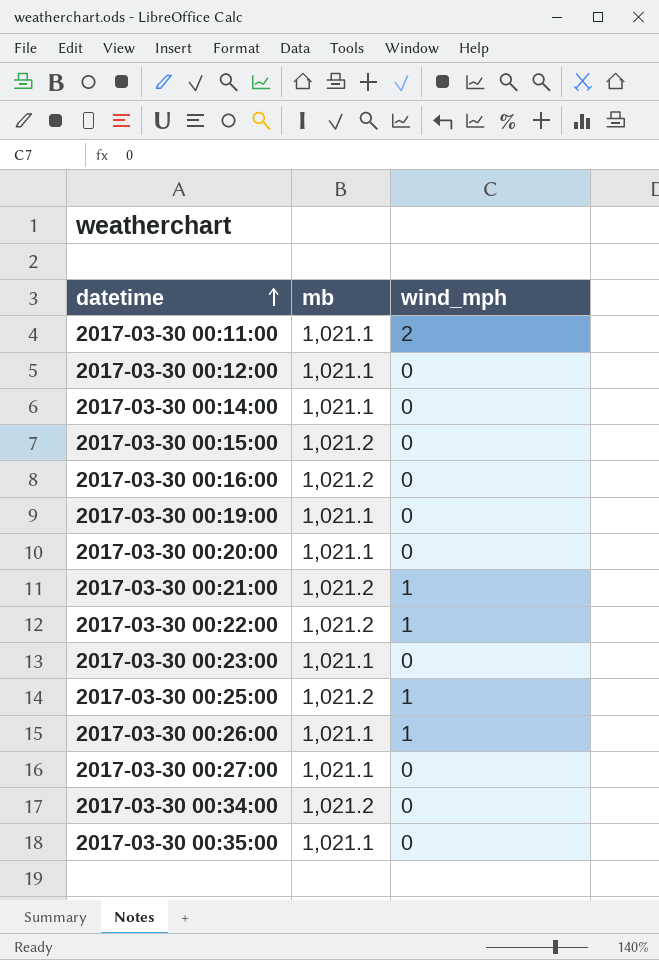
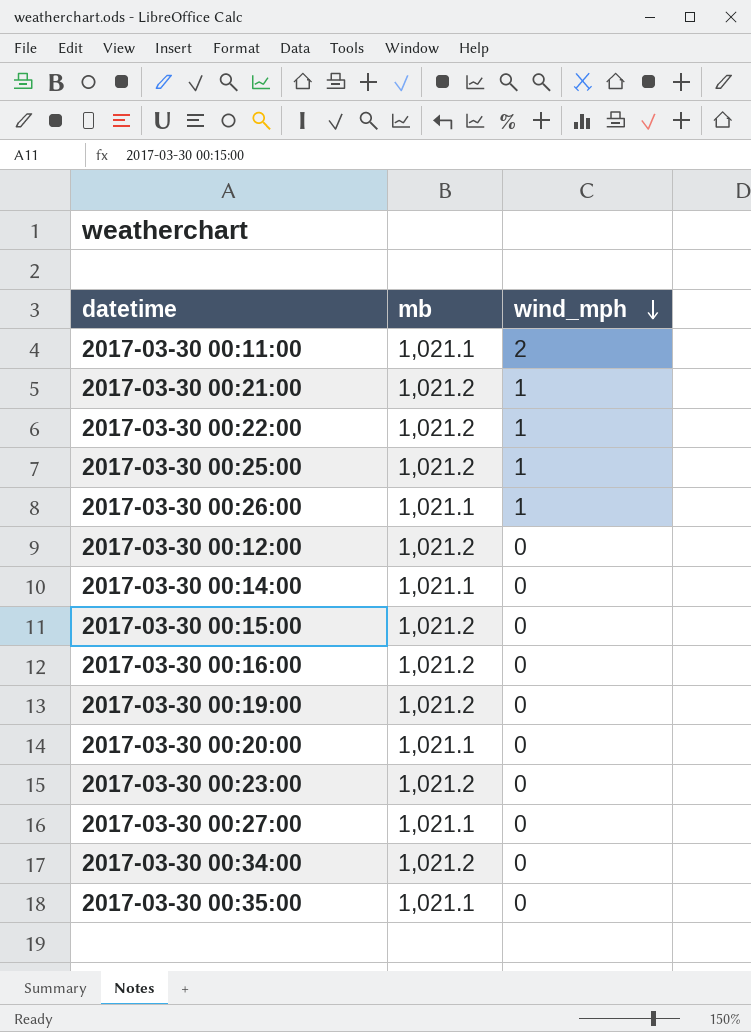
row order: datetime ascending -> wind_mph descending
2017-03-30 00:12:00 | mb: 1,021.1 -> 1,021.2
2017-03-30 00:19:00 | mb: 1,021.1 -> 1,021.2
2017-03-30 00:23:00 | mb: 1,021.1 -> 1,021.2

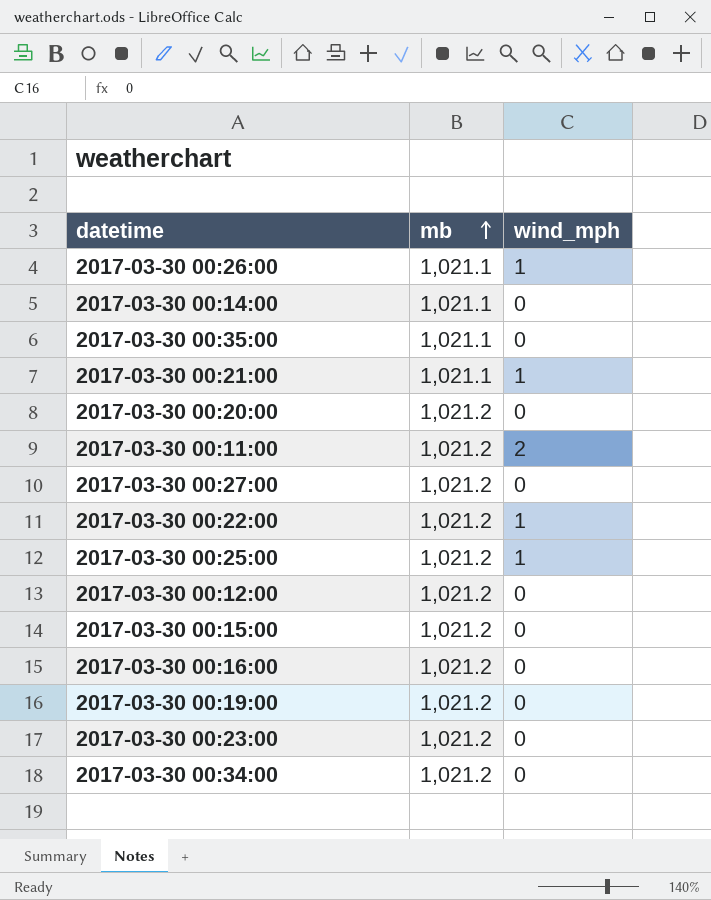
row order: wind_mph descending -> mb ascending
2017-03-30 00:21:00 | mb: 1,021.2 -> 1,021.1
2017-03-30 00:20:00 | mb: 1,021.1 -> 1,021.2
2017-03-30 00:11:00 | mb: 1,021.1 -> 1,021.2
2017-03-30 00:27:00 | mb: 1,021.1 -> 1,021.2

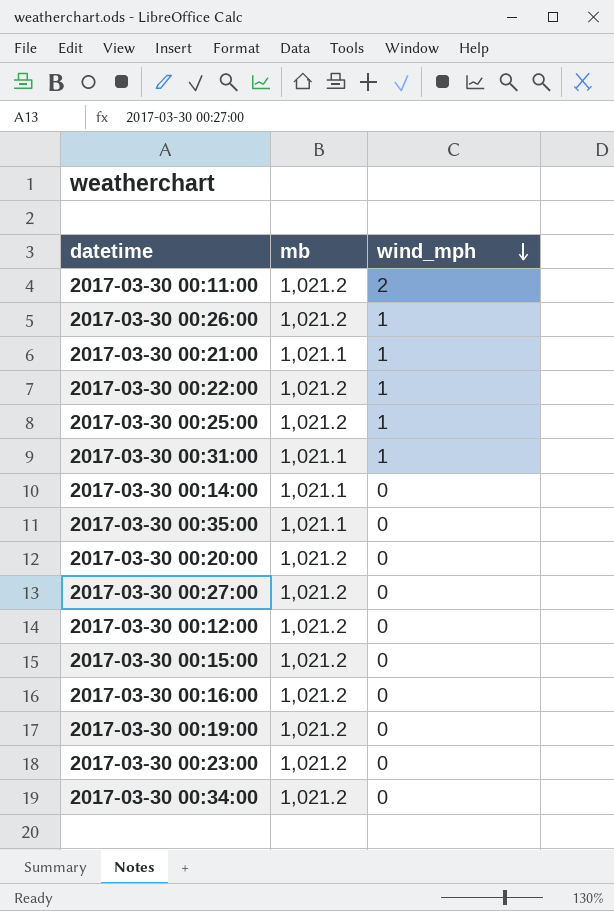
row order: mb ascending -> wind_mph descending
2017-03-30 00:26:00 | mb: 1,021.1 -> 1,021.2
row 2017-03-30 00:31:00: none -> 1,021.1 | 1

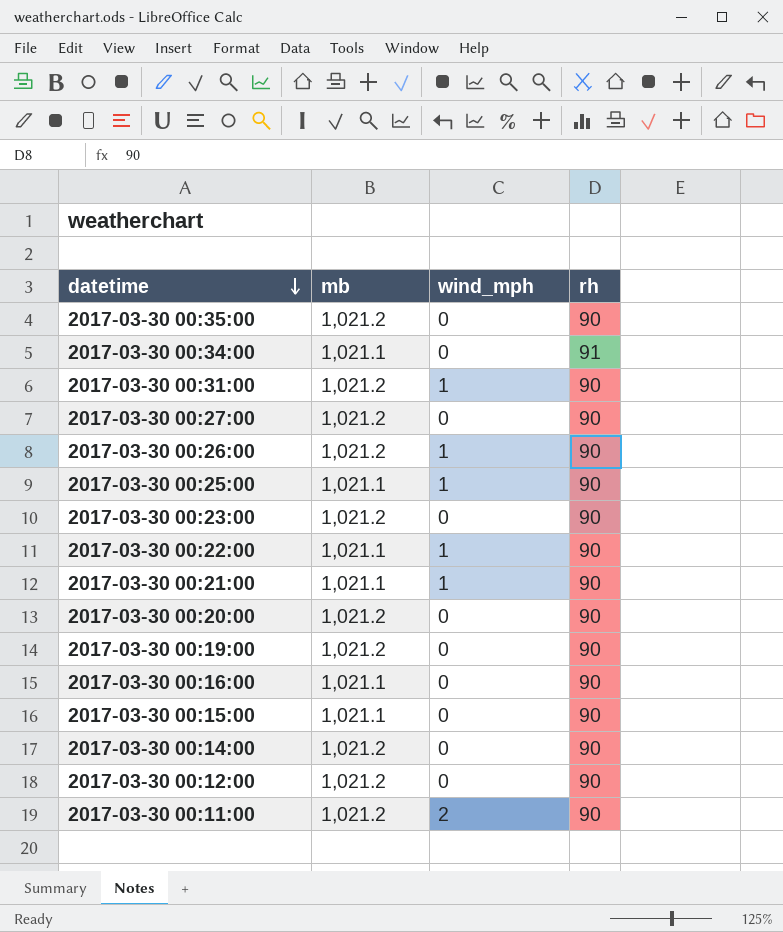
row order: wind_mph descending -> datetime descending
column rh | position: none -> 4
2017-03-30 00:35:00 | mb: 1,021.1 -> 1,021.2
2017-03-30 00:34:00 | mb: 1,021.2 -> 1,021.1
2017-03-30 00:31:00 | mb: 1,021.1 -> 1,021.2
2017-03-30 00:25:00 | mb: 1,021.2 -> 1,021.1
2017-03-30 00:22:00 | mb: 1,021.2 -> 1,021.1
2017-03-30 00:16:00 | mb: 1,021.2 -> 1,021.1
2017-03-30 00:15:00 | mb: 1,021.2 -> 1,021.1
2017-03-30 00:14:00 | mb: 1,021.1 -> 1,021.2

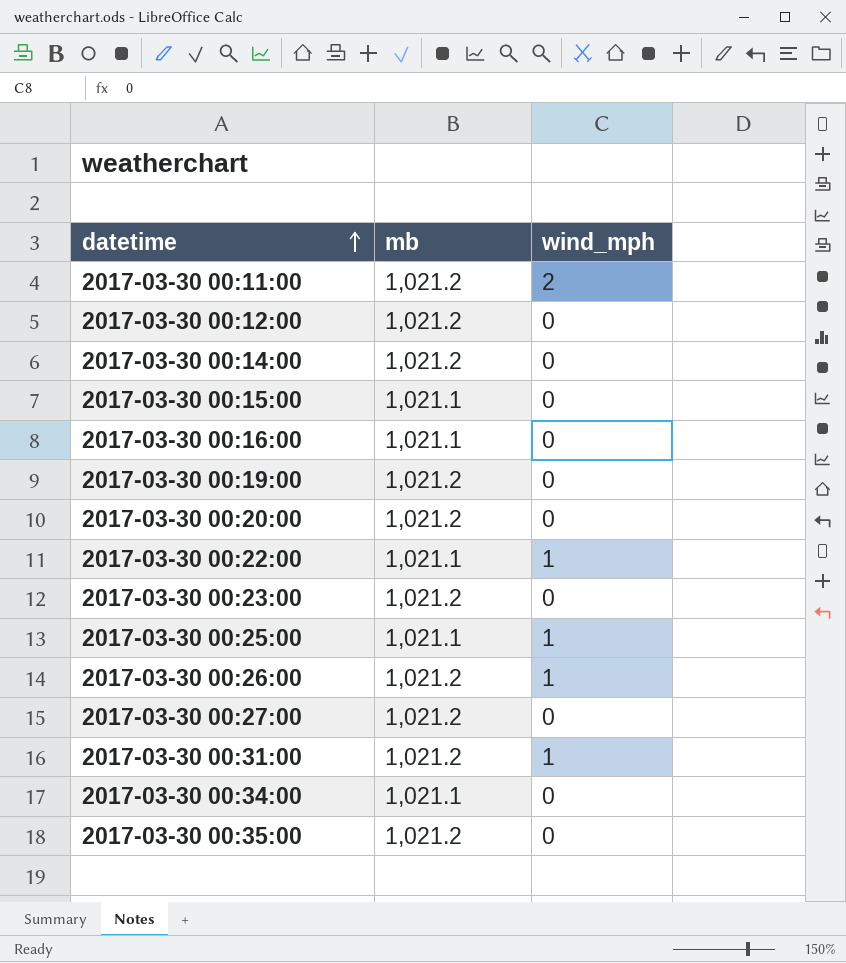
row order: datetime descending -> datetime ascending
column rh | position: 4 -> none
row 2017-03-30 00:21:00: 1,021.1 | 1 | 90 -> none

